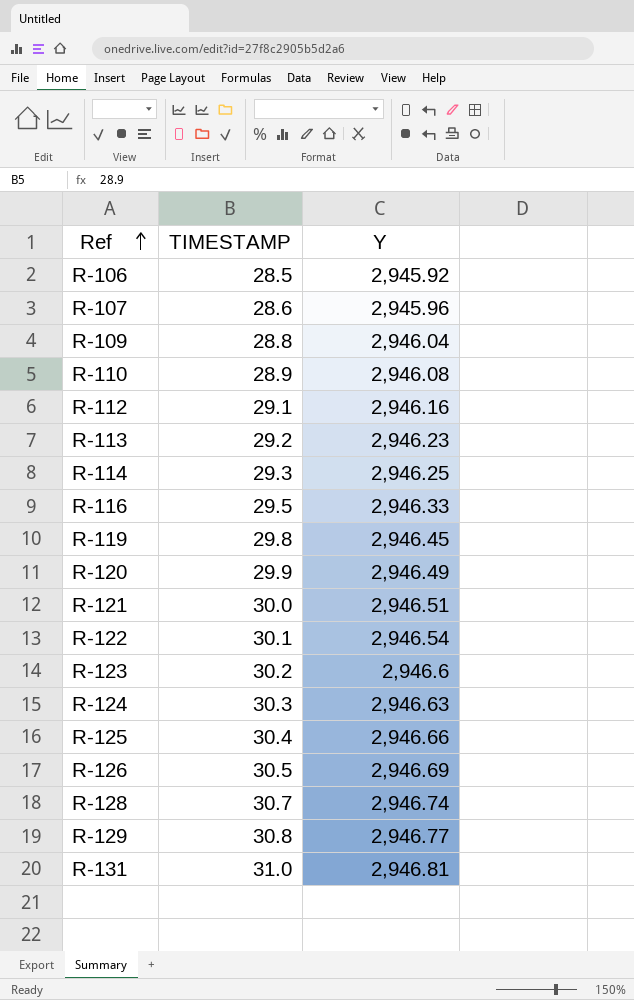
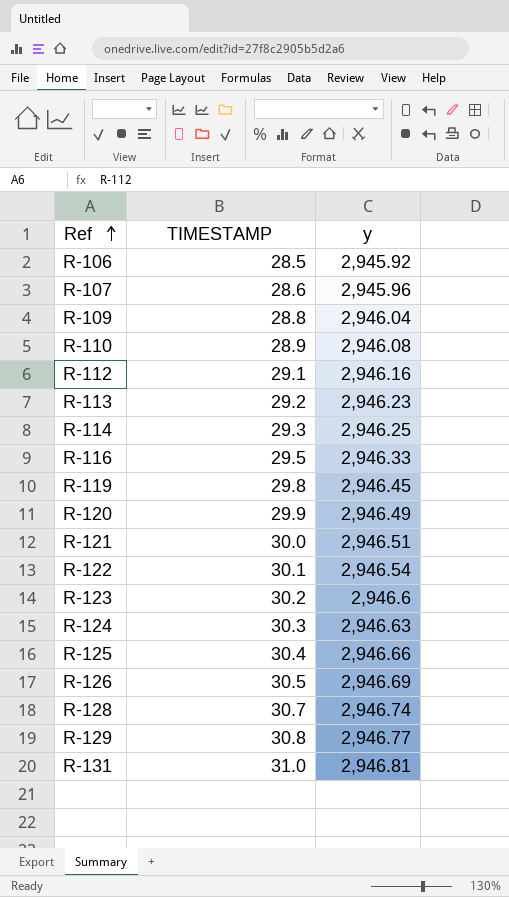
column name: Y -> y

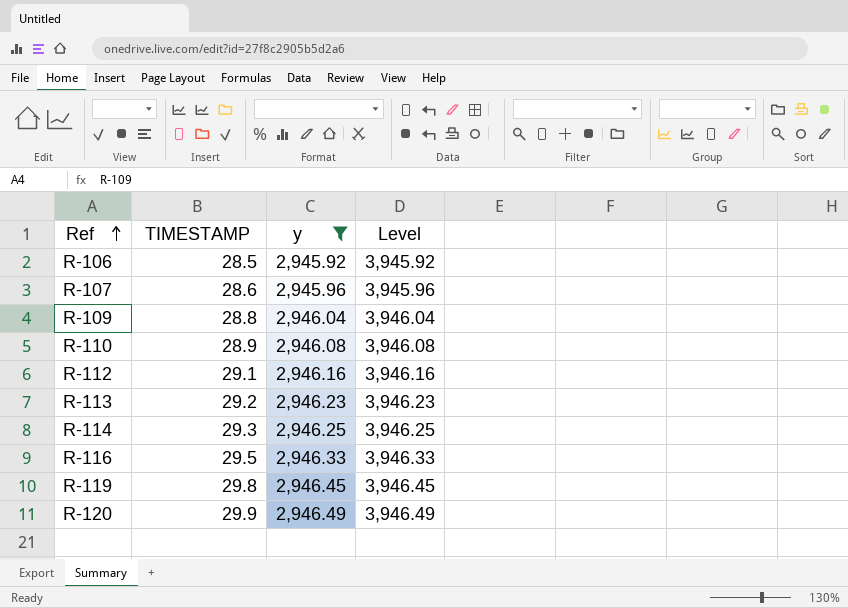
filter: none -> y <= 2,946.49
column Level | formula: none -> [y] + 1000

